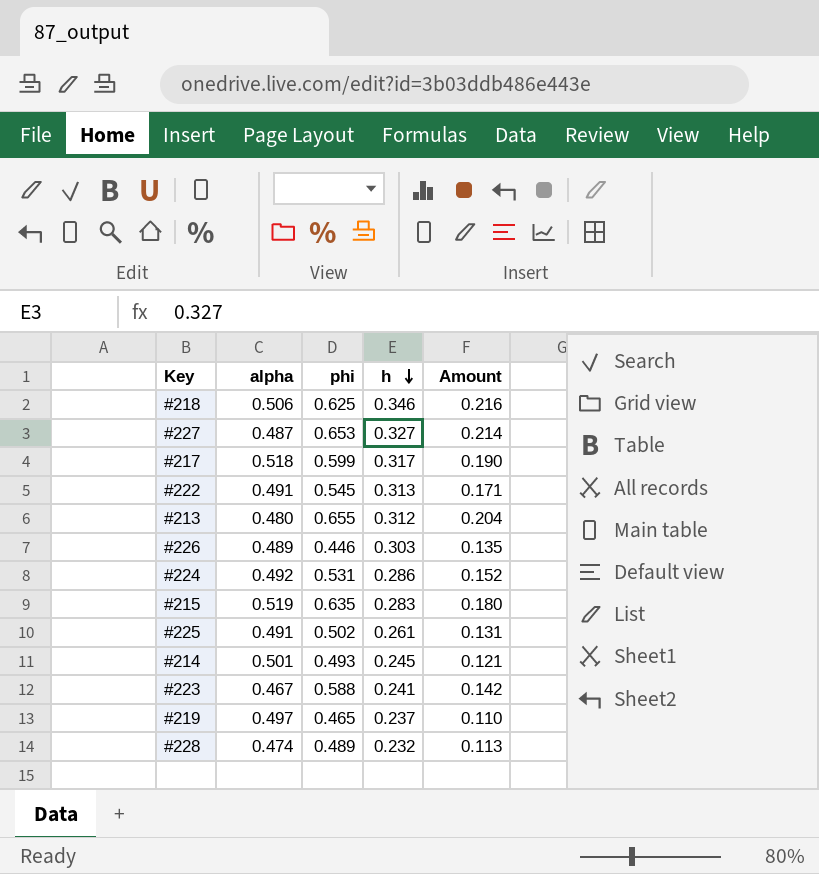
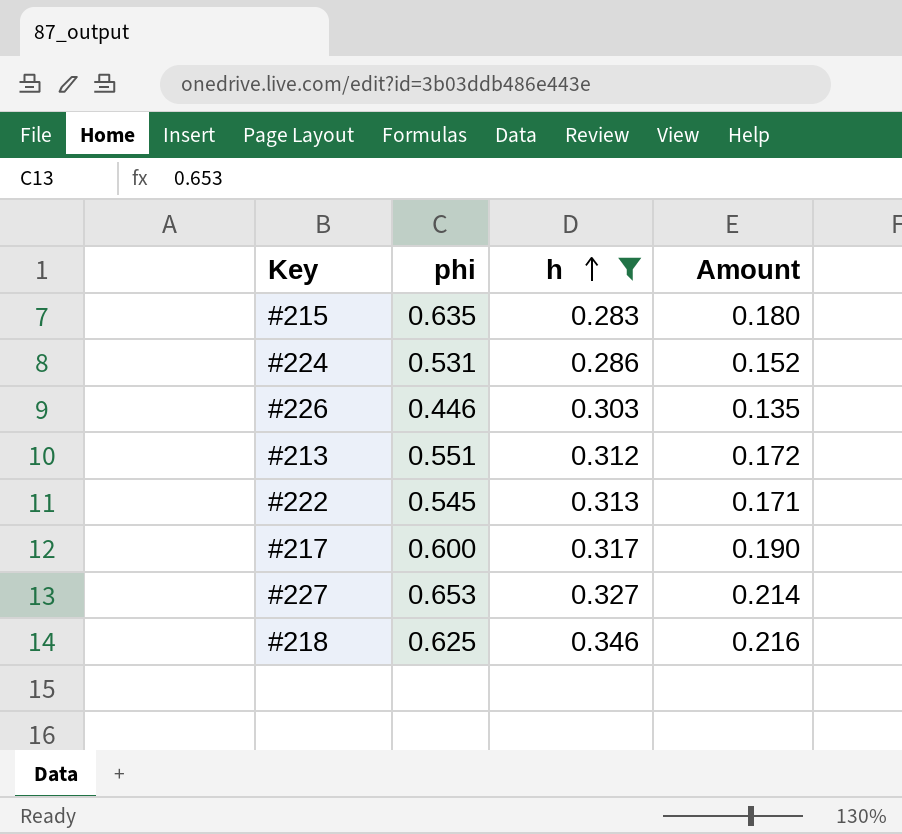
filter: none -> h >= 0.283
row order: h descending -> h ascending
column alpha | position: 2 -> none
#213 | phi: 0.655 -> 0.551
#213 | Amount: 0.204 -> 0.172
#217 | phi: 0.599 -> 0.600

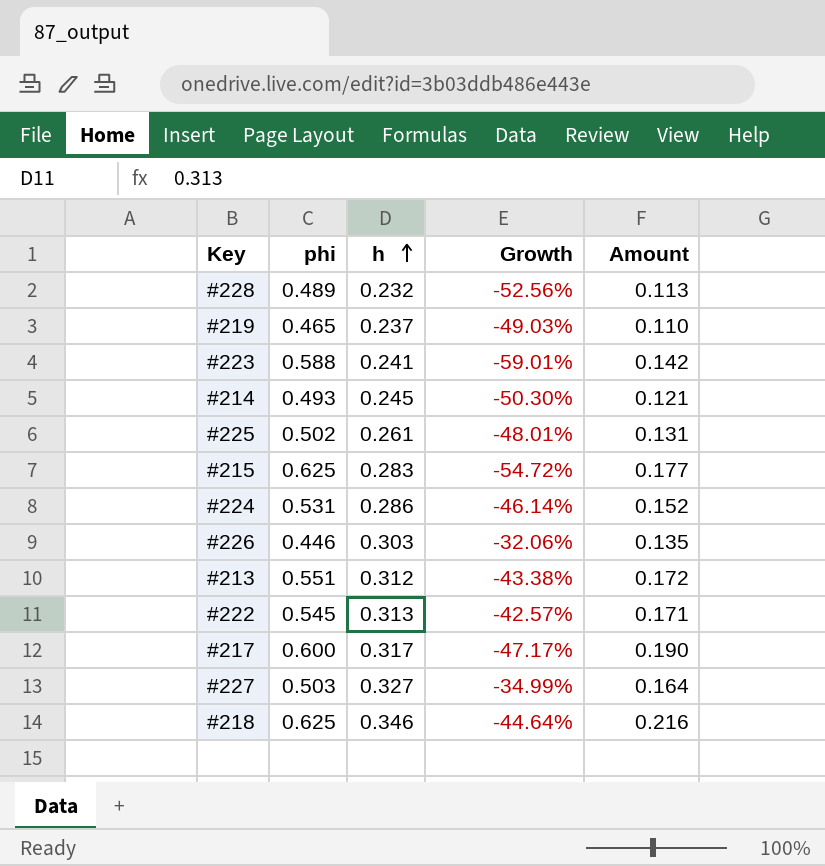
filter: h >= 0.283 -> none
column Growth | formula: none -> ([h] - [phi]) / [phi]
#215 | phi: 0.635 -> 0.625
#215 | Amount: 0.180 -> 0.177
#227 | phi: 0.653 -> 0.503
#227 | Amount: 0.214 -> 0.164

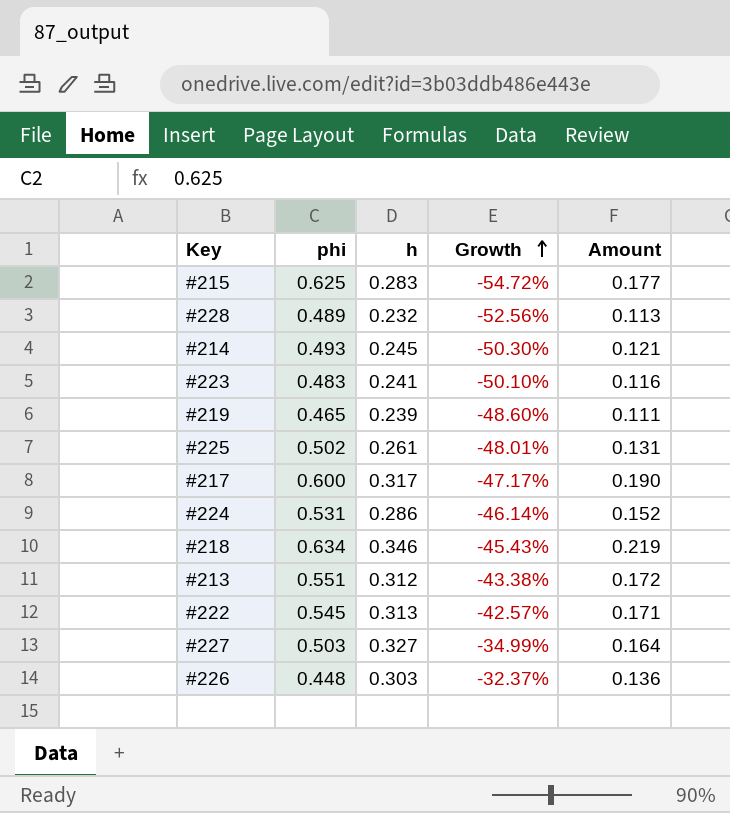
row order: h ascending -> Growth ascending
#223 | phi: 0.588 -> 0.483
#223 | Growth: -59.01% -> -50.10%
#223 | Amount: 0.142 -> 0.116
#219 | h: 0.237 -> 0.239
#219 | Growth: -49.03% -> -48.60%
#219 | Amount: 0.110 -> 0.111
#218 | phi: 0.625 -> 0.634
#218 | Growth: -44.64% -> -45.43%
#218 | Amount: 0.216 -> 0.219
#226 | phi: 0.446 -> 0.448
#226 | Growth: -32.06% -> -32.37%
#226 | Amount: 0.135 -> 0.136

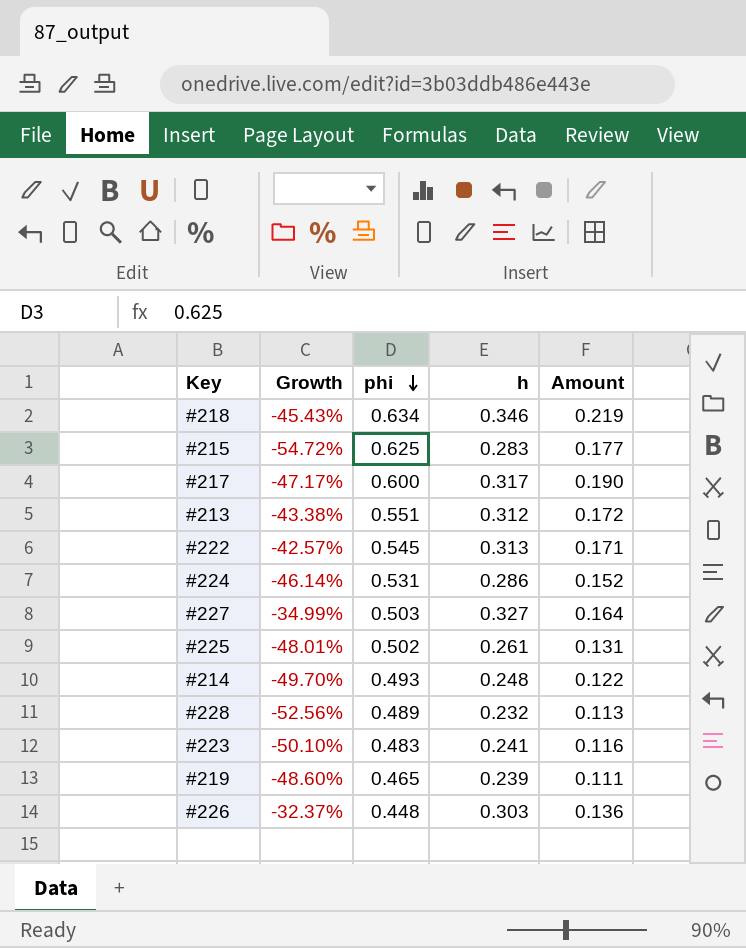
row order: Growth ascending -> phi descending
column Growth | position: 4 -> 2
#214 | Growth: -50.30% -> -49.70%
#214 | h: 0.245 -> 0.248
#214 | Amount: 0.121 -> 0.122

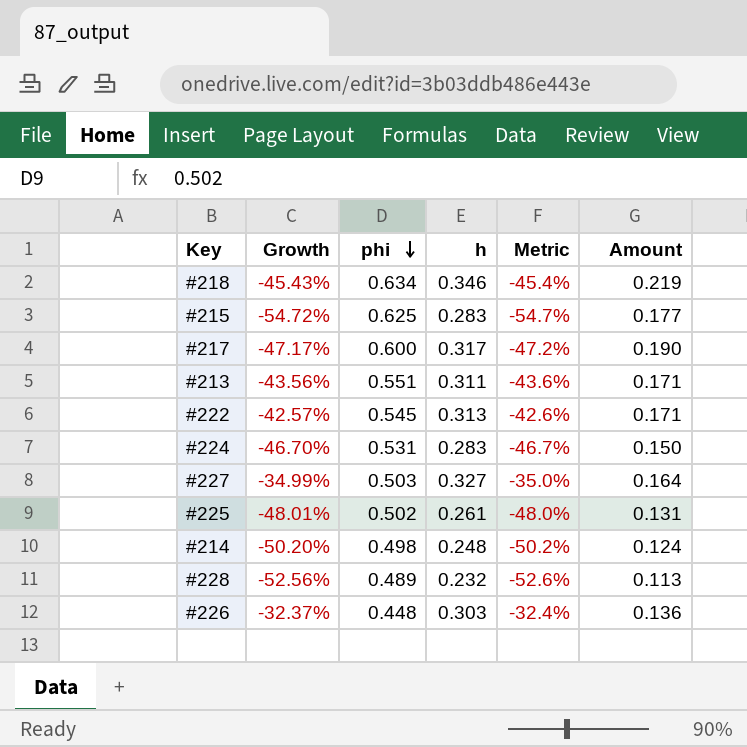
column Metric | formula: none -> ([h] - [phi]) / [phi]
row #223: -50.10% | 0.483 | 0.241 | 0.116 -> none
row #219: -48.60% | 0.465 | 0.239 | 0.111 -> none
#213 | Growth: -43.38% -> -43.56%
#213 | h: 0.312 -> 0.311
#213 | Amount: 0.172 -> 0.171
#224 | Growth: -46.14% -> -46.70%
#224 | h: 0.286 -> 0.283
#224 | Amount: 0.152 -> 0.150
#214 | Growth: -49.70% -> -50.20%
#214 | phi: 0.493 -> 0.498
#214 | Amount: 0.122 -> 0.124

